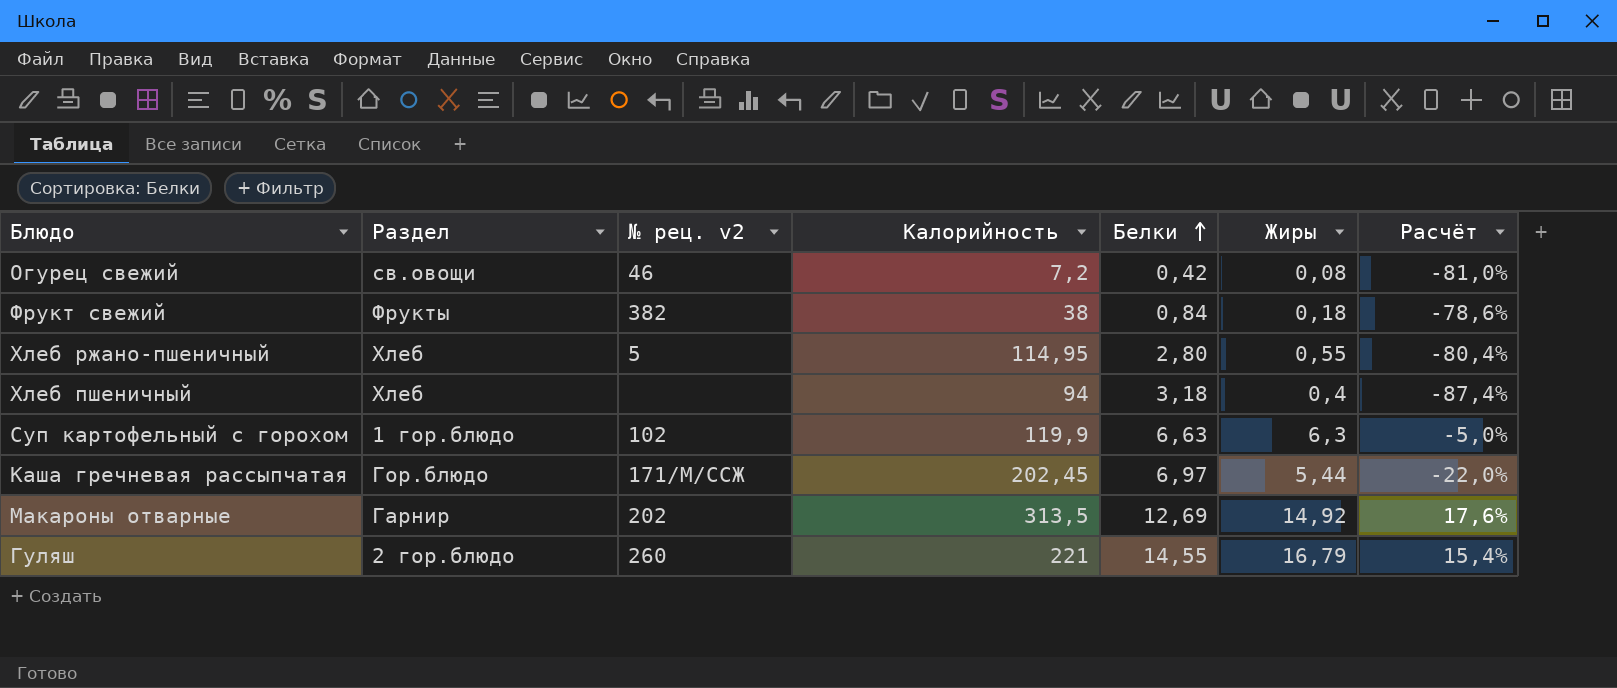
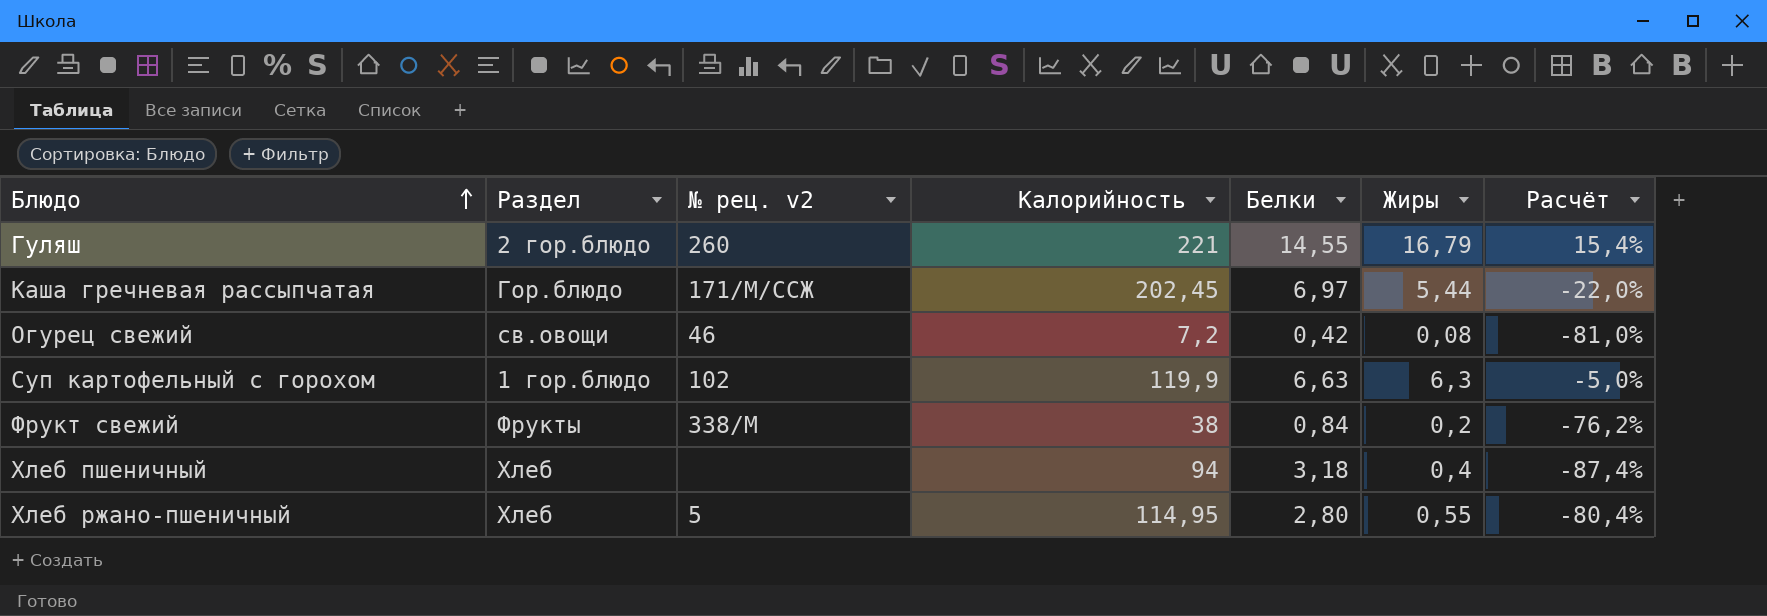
row order: Белки ascending -> Блюдо ascending
row Макароны отварные: Гарнир | 202 | 313,5 | 12,69 | 14,92 | 17,6% -> none
Фрукт свежий | № рец. v2: 382 -> 338/М
Фрукт свежий | Жиры: 0,18 -> 0,2
Фрукт свежий | Расчёт: -78,6% -> -76,2%

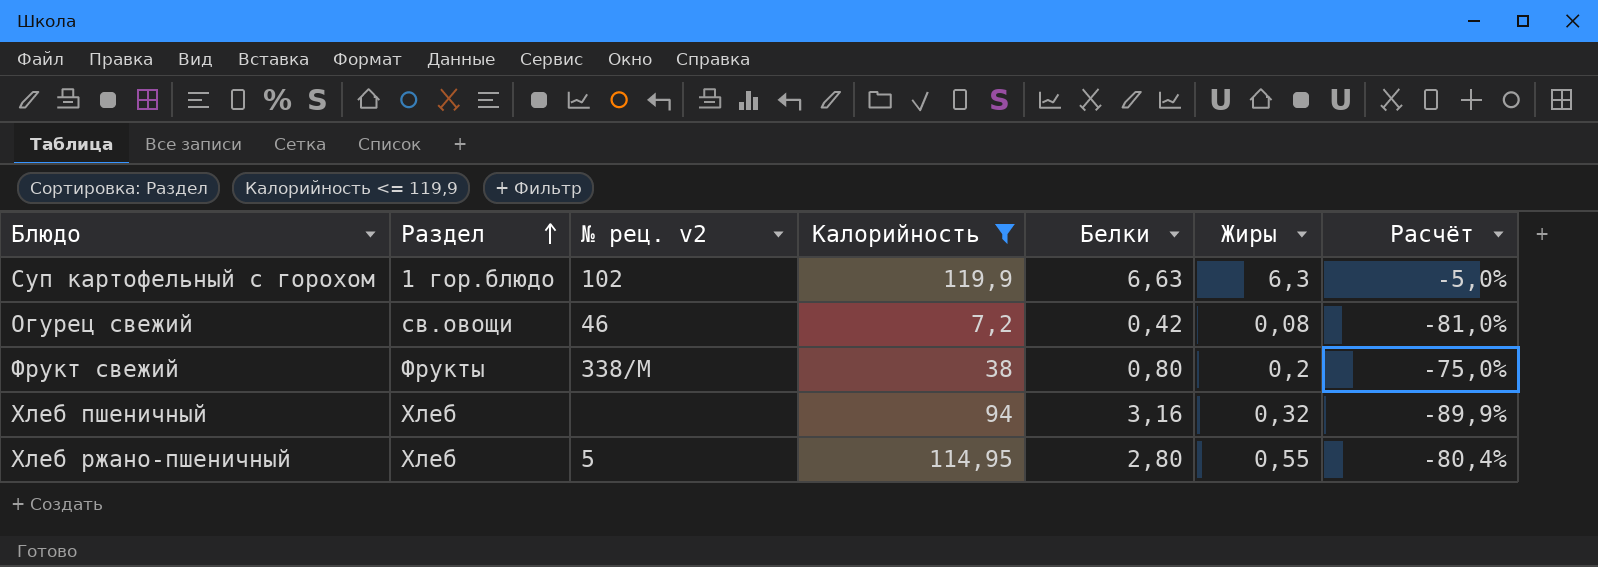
filter: none -> Калорийность <= 119,9
row order: Блюдо ascending -> Раздел ascending
Фрукт свежий | Белки: 0,84 -> 0,80
Фрукт свежий | Расчёт: -76,2% -> -75,0%
Хлеб пшеничный | Белки: 3,18 -> 3,16
Хлеб пшеничный | Жиры: 0,4 -> 0,32
Хлеб пшеничный | Расчёт: -87,4% -> -89,9%

